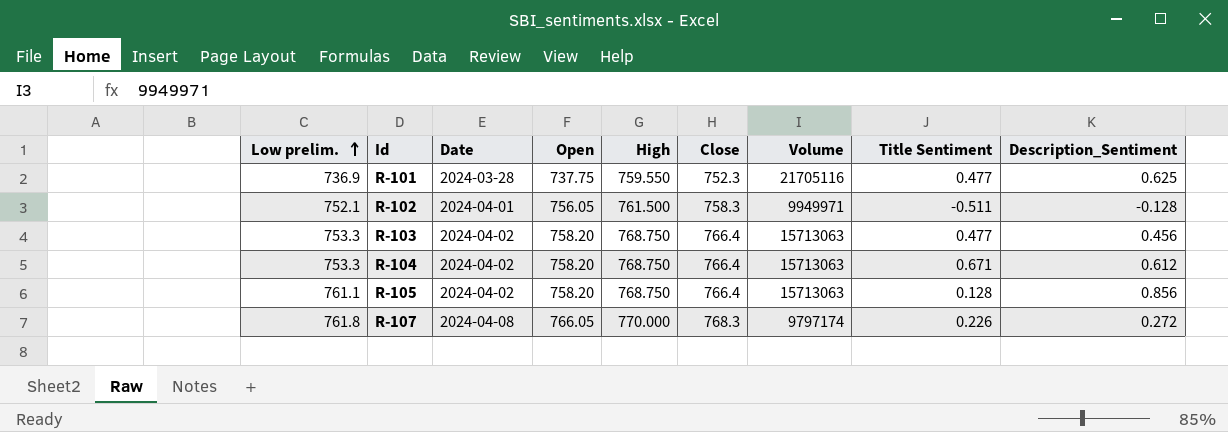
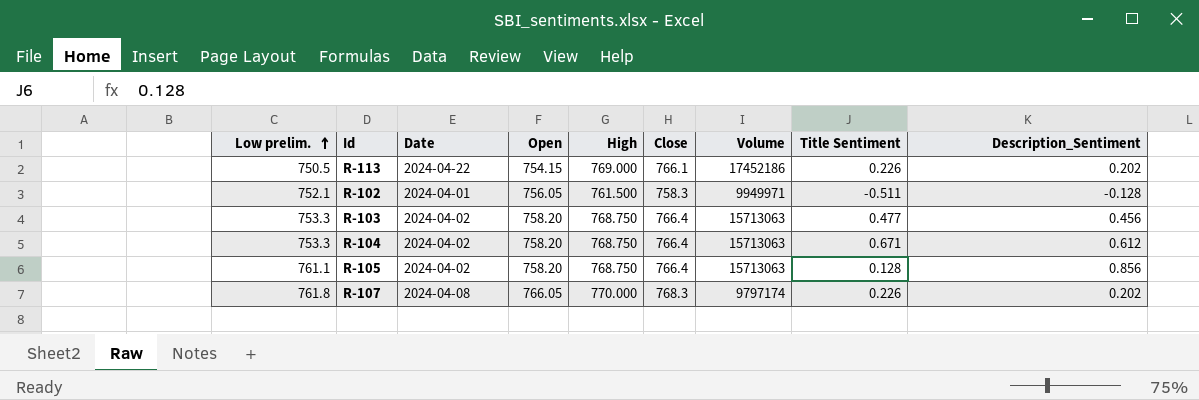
row R-101: 736.9 | 2024-03-28 | 737.75 | 759.550 | 752.3 | 21705116 | 0.477 | 0.625 -> none
row R-113: none -> 750.5 | 2024-04-22 | 754.15 | 769.000 | 766.1 | 17452186 | 0.226 | 0.202
R-107 | Description_Sentiment: 0.272 -> 0.202

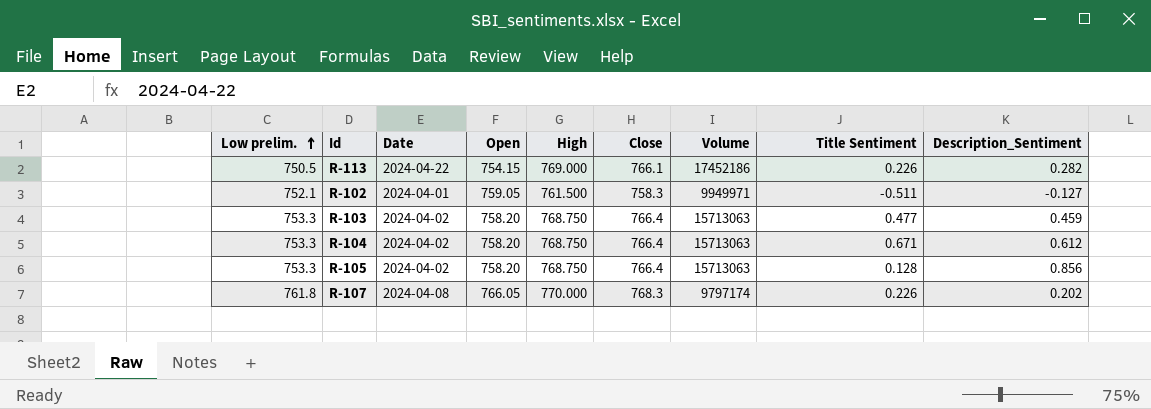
R-113 | Description_Sentiment: 0.202 -> 0.282
R-102 | Open: 756.05 -> 759.05
R-102 | Description_Sentiment: -0.128 -> -0.127
R-103 | Description_Sentiment: 0.456 -> 0.459
R-105 | Low prelim.: 761.1 -> 753.3

